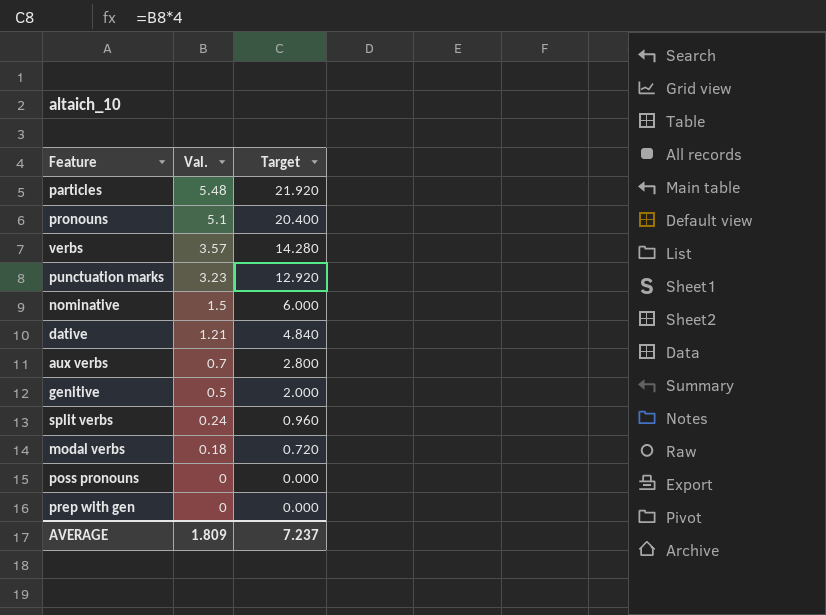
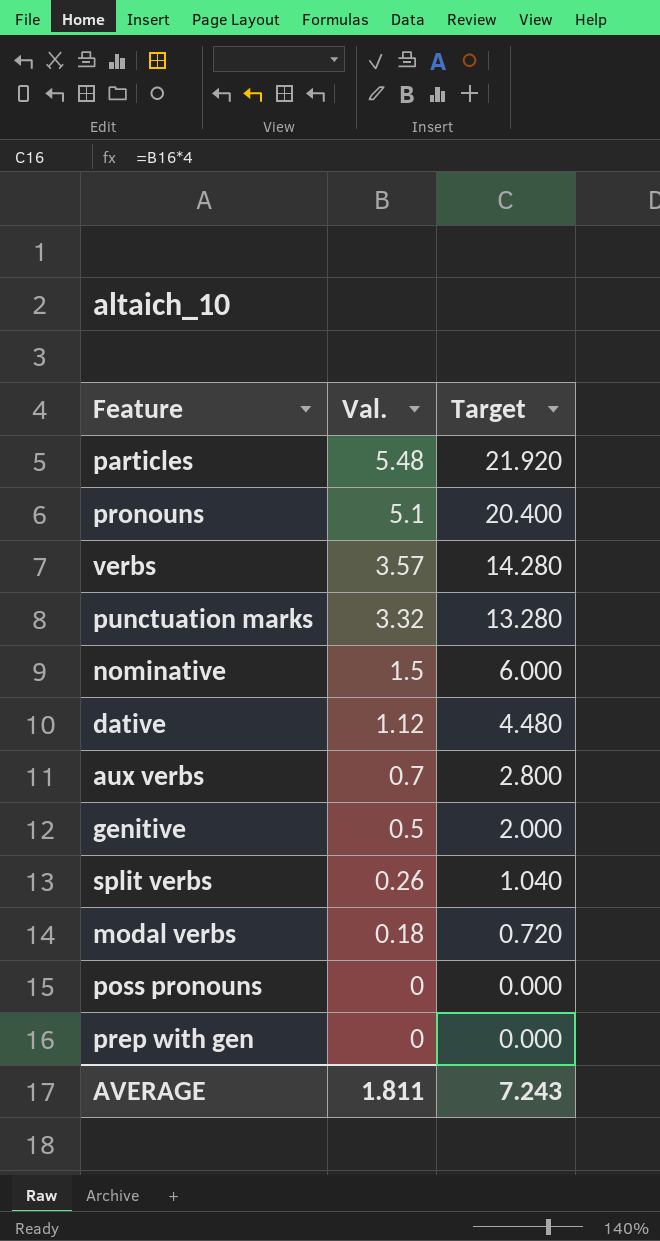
punctuation marks | Val.: 3.23 -> 3.32
punctuation marks | Target: 12.920 -> 13.280
dative | Val.: 1.21 -> 1.12
dative | Target: 4.840 -> 4.480
split verbs | Val.: 0.24 -> 0.26
split verbs | Target: 0.960 -> 1.040
AVERAGE | Val.: 1.809 -> 1.811
AVERAGE | Target: 7.237 -> 7.243

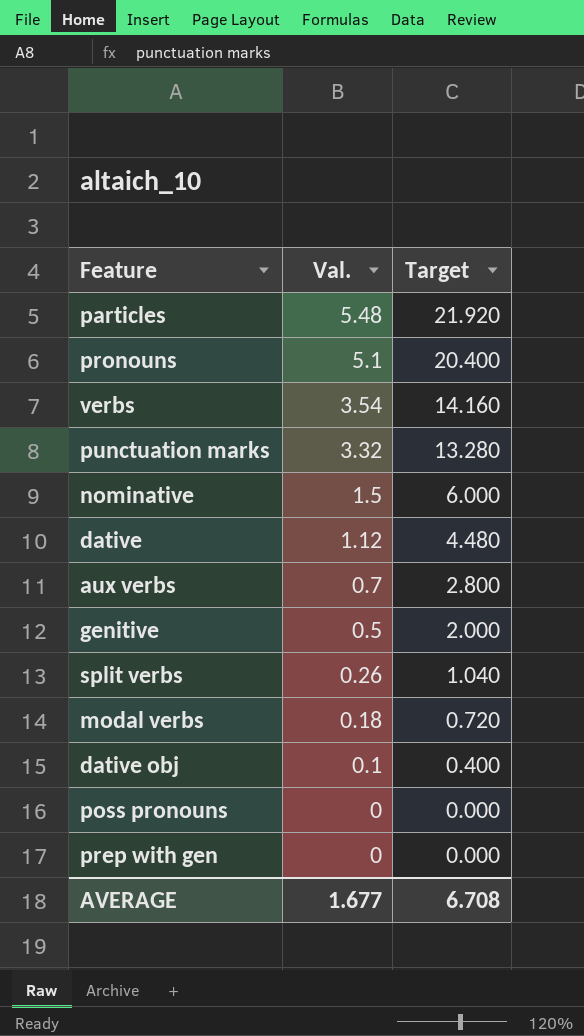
verbs | Val.: 3.57 -> 3.54
verbs | Target: 14.280 -> 14.160
row dative obj: none -> 0.1 | 0.400
AVERAGE | Val.: 1.811 -> 1.677
AVERAGE | Target: 7.243 -> 6.708

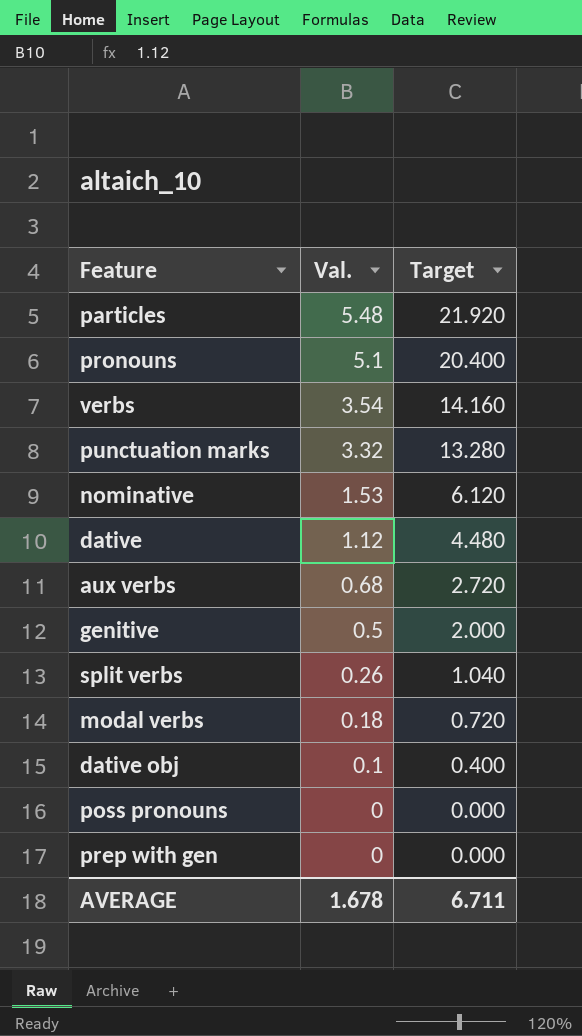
nominative | Val.: 1.5 -> 1.53
nominative | Target: 6.000 -> 6.120
aux verbs | Val.: 0.7 -> 0.68
aux verbs | Target: 2.800 -> 2.720
AVERAGE | Val.: 1.677 -> 1.678
AVERAGE | Target: 6.708 -> 6.711

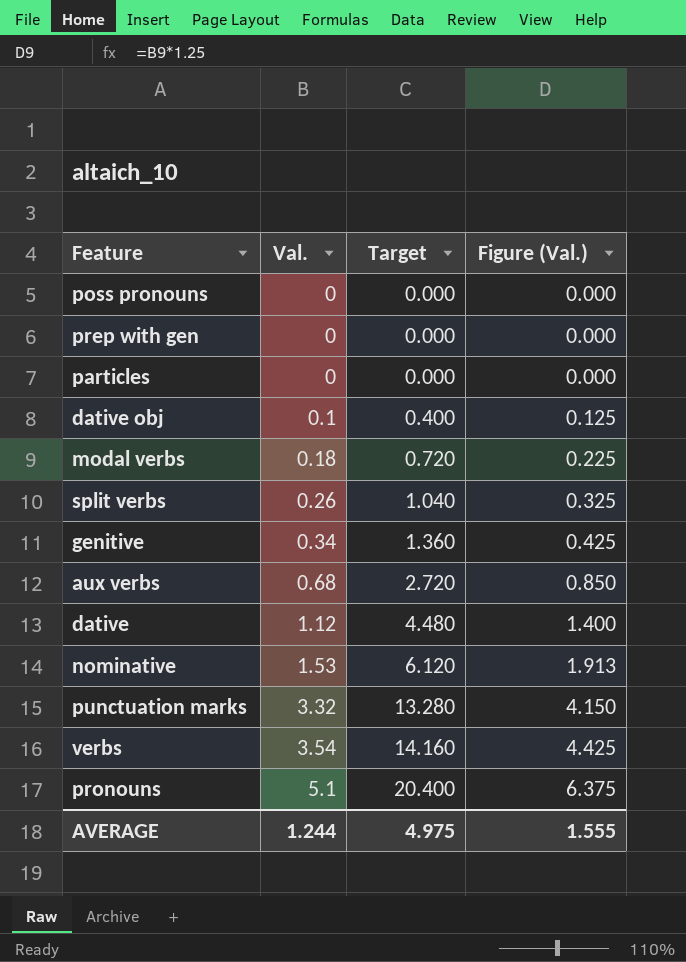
row order: Val. descending -> Val. ascending
column Figure (Val.) | formula: none -> [Val.] * 1.25
particles | Val.: 5.48 -> 0
particles | Target: 21.920 -> 0.000
genitive | Val.: 0.5 -> 0.34
genitive | Target: 2.000 -> 1.360
AVERAGE | Val.: 1.678 -> 1.244
AVERAGE | Target: 6.711 -> 4.975

